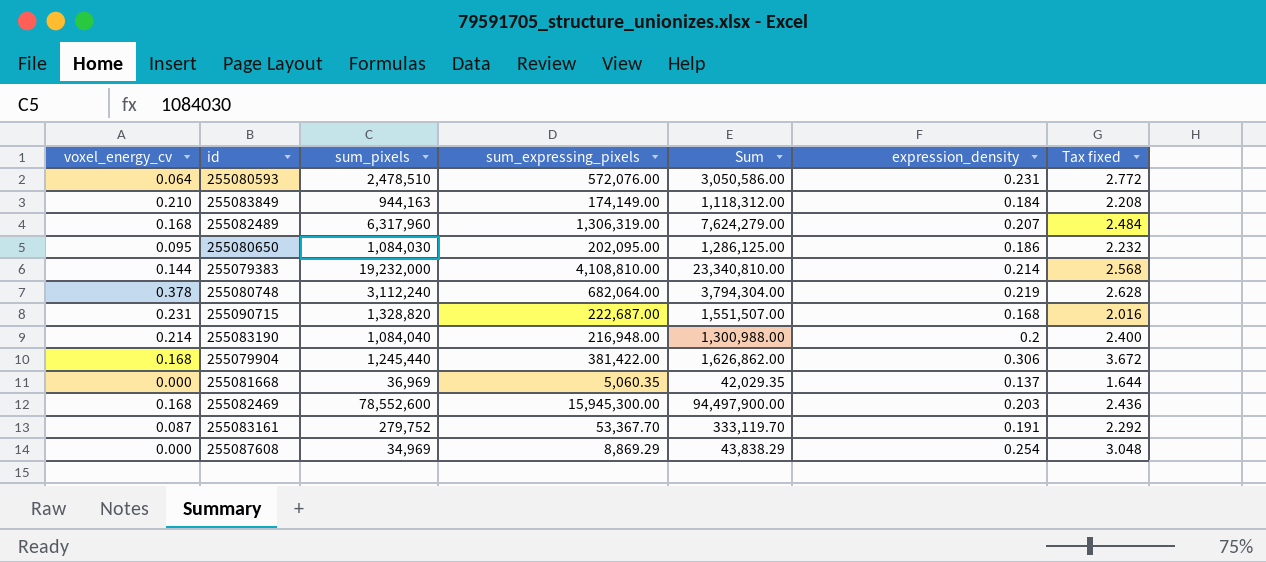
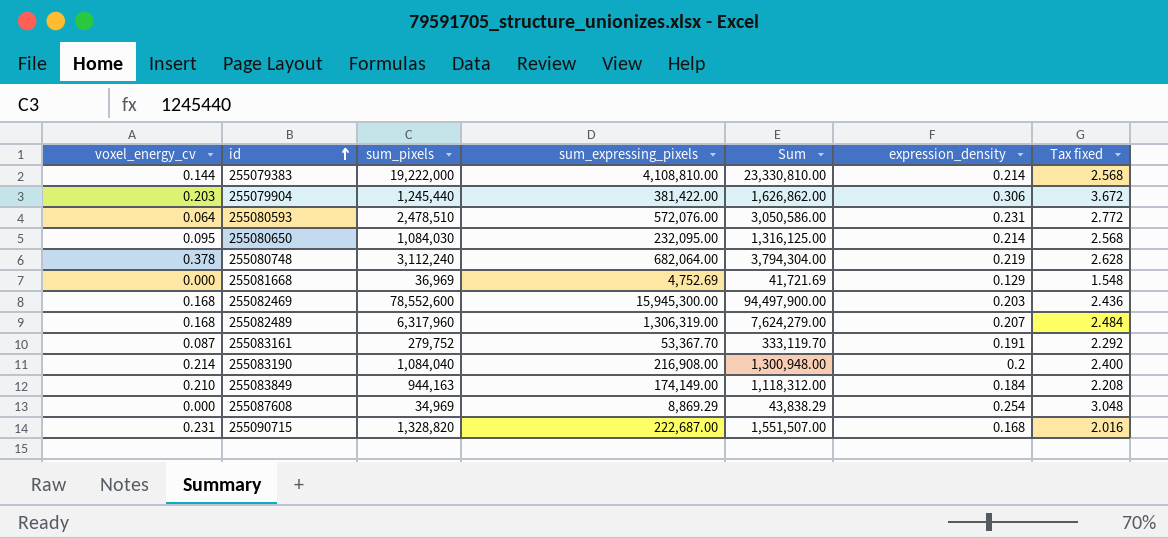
row order: none -> id ascending
255079383 | sum_pixels: 19,232,000 -> 19,222,000
255079383 | Sum: 23,340,810.00 -> 23,330,810.00
255079904 | voxel_energy_cv: 0.168 -> 0.203
255080650 | sum_expressing_pixels: 202,095.00 -> 232,095.00
255080650 | Sum: 1,286,125.00 -> 1,316,125.00
255080650 | expression_density: 0.186 -> 0.214
255080650 | Tax fixed: 2.232 -> 2.568
255081668 | sum_expressing_pixels: 5,060.35 -> 4,752.69
255081668 | Sum: 42,029.35 -> 41,721.69
255081668 | expression_density: 0.137 -> 0.129
255081668 | Tax fixed: 1.644 -> 1.548
255083190 | sum_expressing_pixels: 216,948.00 -> 216,908.00
255083190 | Sum: 1,300,988.00 -> 1,300,948.00

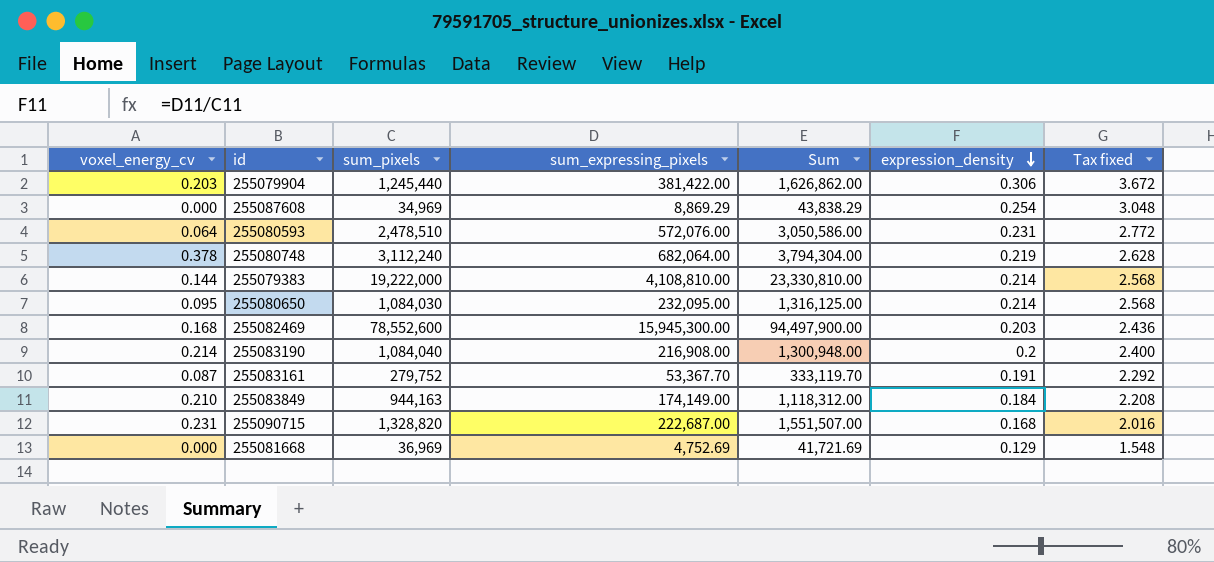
row order: id ascending -> expression_density descending
row 255082489: 0.168 | 6,317,960 | 1,306,319.00 | 7,624,279.00 | 0.207 | 2.484 -> none

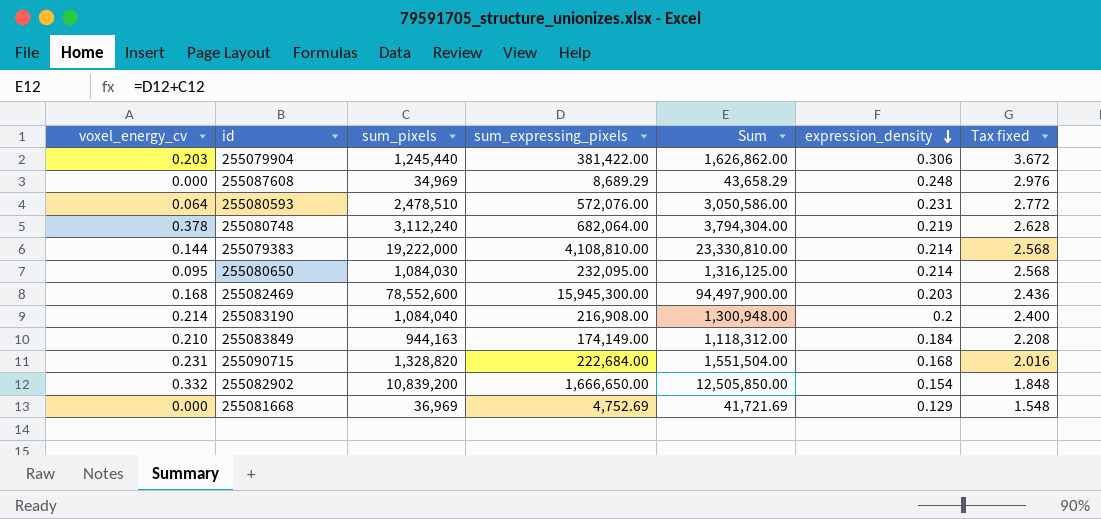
row 255083161: 0.087 | 279,752 | 53,367.70 | 333,119.70 | 0.191 | 2.292 -> none
255087608 | sum_expressing_pixels: 8,869.29 -> 8,689.29
255087608 | Sum: 43,838.29 -> 43,658.29
255087608 | expression_density: 0.254 -> 0.248
255087608 | Tax fixed: 3.048 -> 2.976
255090715 | sum_expressing_pixels: 222,687.00 -> 222,684.00
255090715 | Sum: 1,551,507.00 -> 1,551,504.00
row 255082902: none -> 0.332 | 10,839,200 | 1,666,650.00 | 12,505,850.00 | 0.154 | 1.848

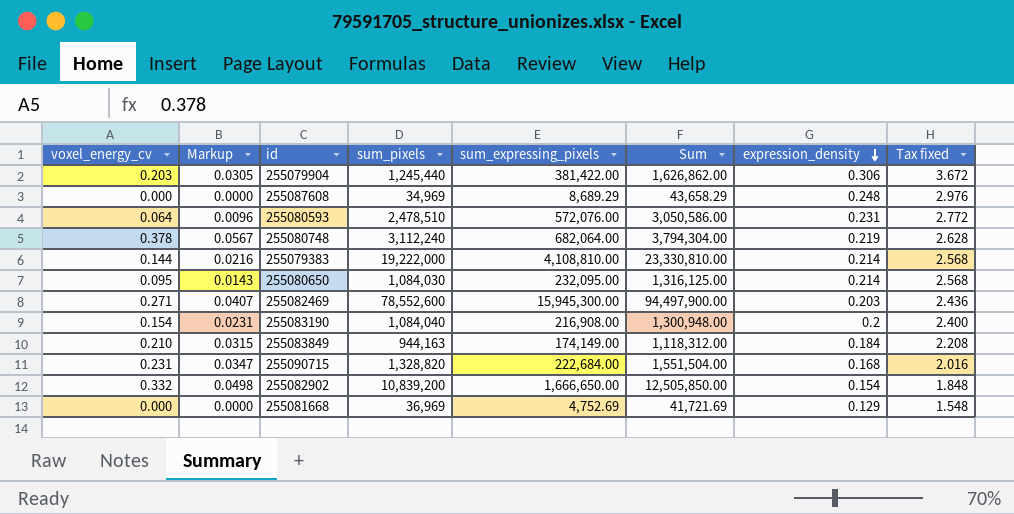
column Markup | formula: none -> [voxel_energy_cv] * 0.15
255082469 | voxel_energy_cv: 0.168 -> 0.271
255083190 | voxel_energy_cv: 0.214 -> 0.154

